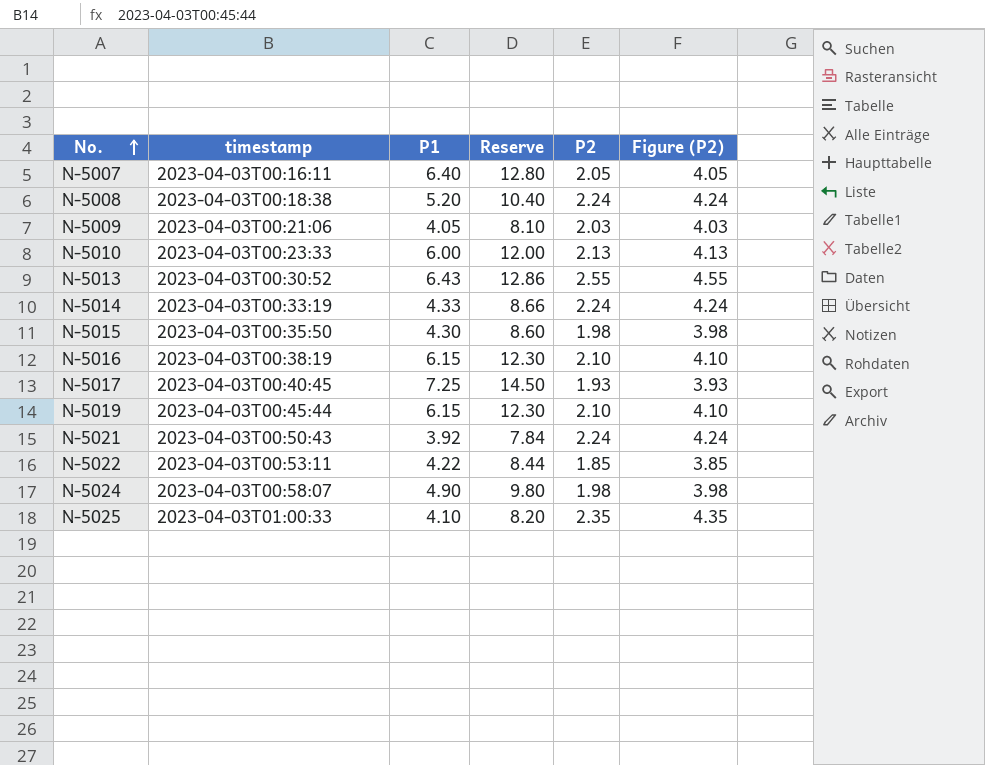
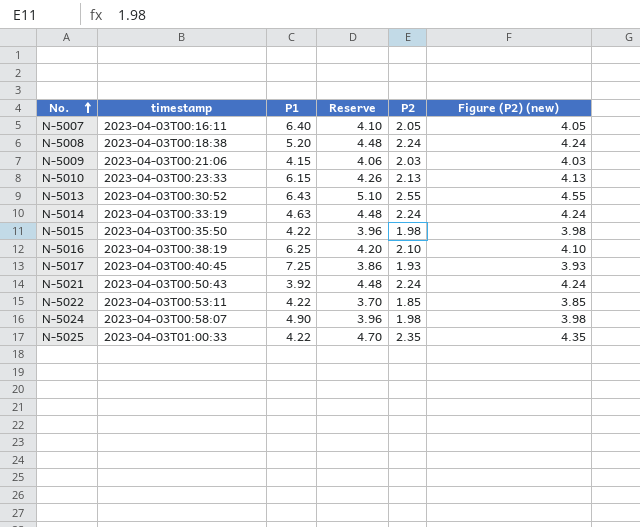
column Reserve | formula: [P1] * 2 -> [P2] * 2
column name: Figure (P2) -> Figure (P2) (new)
row N-5019: 2023-04-03T00:45:44 | 6.15 | 12.30 | 2.10 | 4.10 -> none
N-5009 | P1: 4.05 -> 4.15
N-5010 | P1: 6.00 -> 6.15
N-5014 | P1: 4.33 -> 4.63
N-5015 | P1: 4.30 -> 4.22
N-5016 | P1: 6.15 -> 6.25
N-5025 | P1: 4.10 -> 4.22

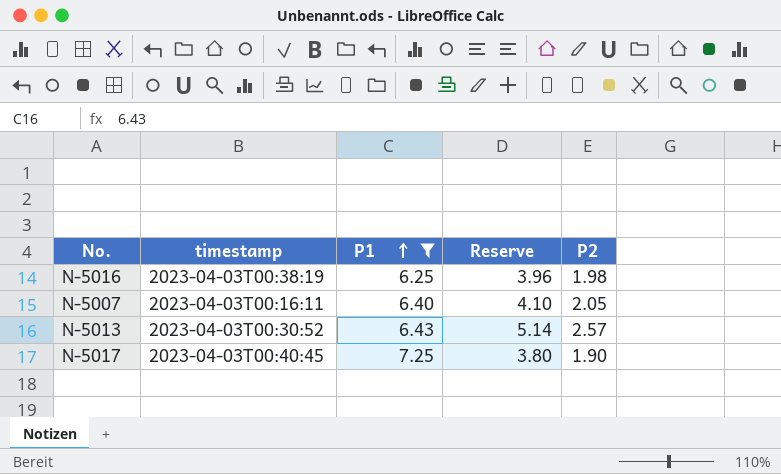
filter: none -> P1 >= 6.25
row order: No. ascending -> P1 ascending
column Figure (P2) (new) | formula: [P2] + 2 -> none
N-5016 | Reserve: 4.20 -> 3.96
N-5016 | P2: 2.10 -> 1.98
N-5013 | Reserve: 5.10 -> 5.14
N-5013 | P2: 2.55 -> 2.57
N-5017 | Reserve: 3.86 -> 3.80
N-5017 | P2: 1.93 -> 1.90

